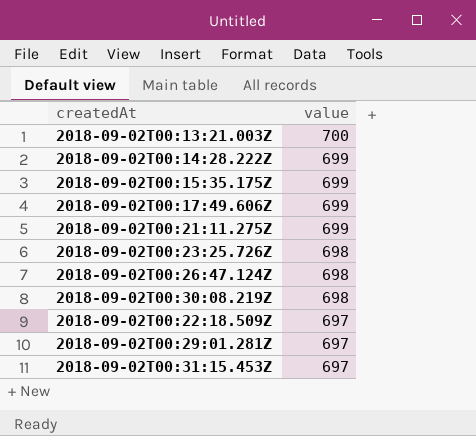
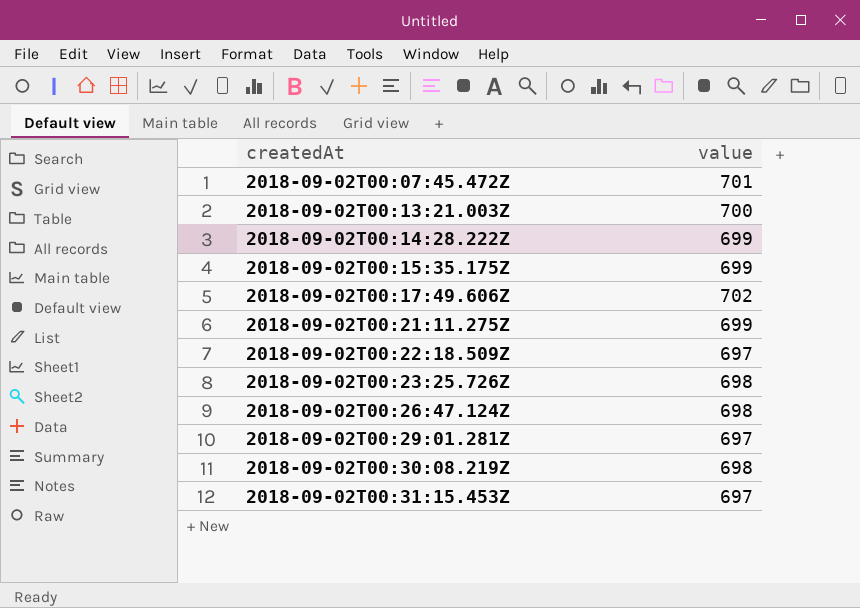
row order: value descending -> createdAt ascending
row 2018-09-02T00:07:45.472Z: none -> 701
2018-09-02T00:17:49.606Z | value: 699 -> 702

